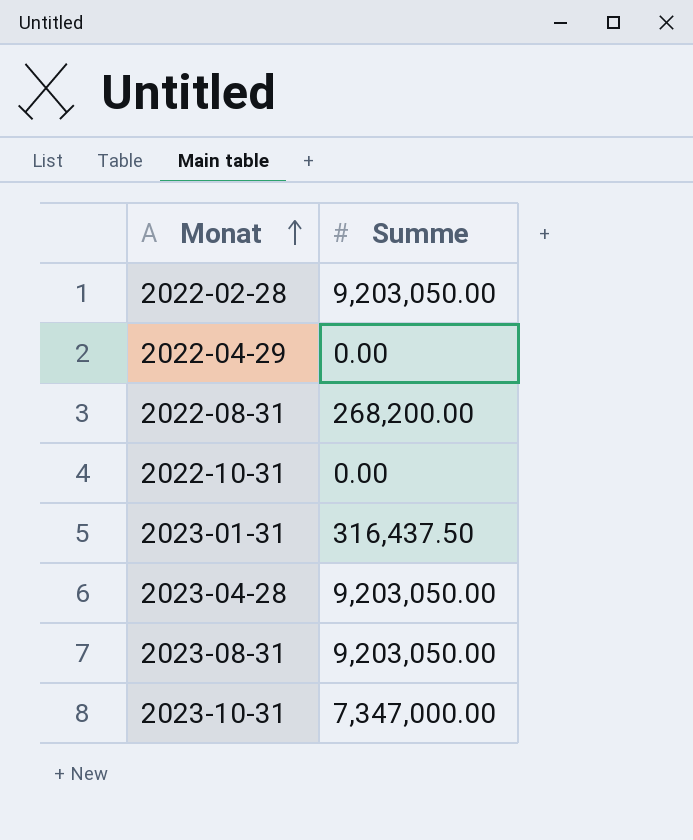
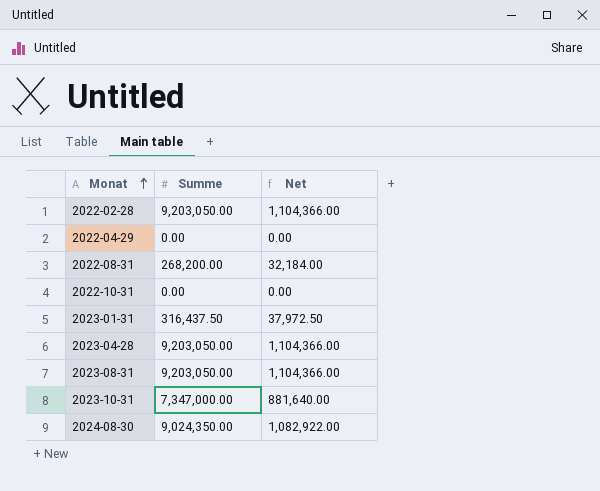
column Net | formula: none -> [Summe] * 0.12
row 2024-08-30: none -> 9,024,350.00 | 1,082,922.00

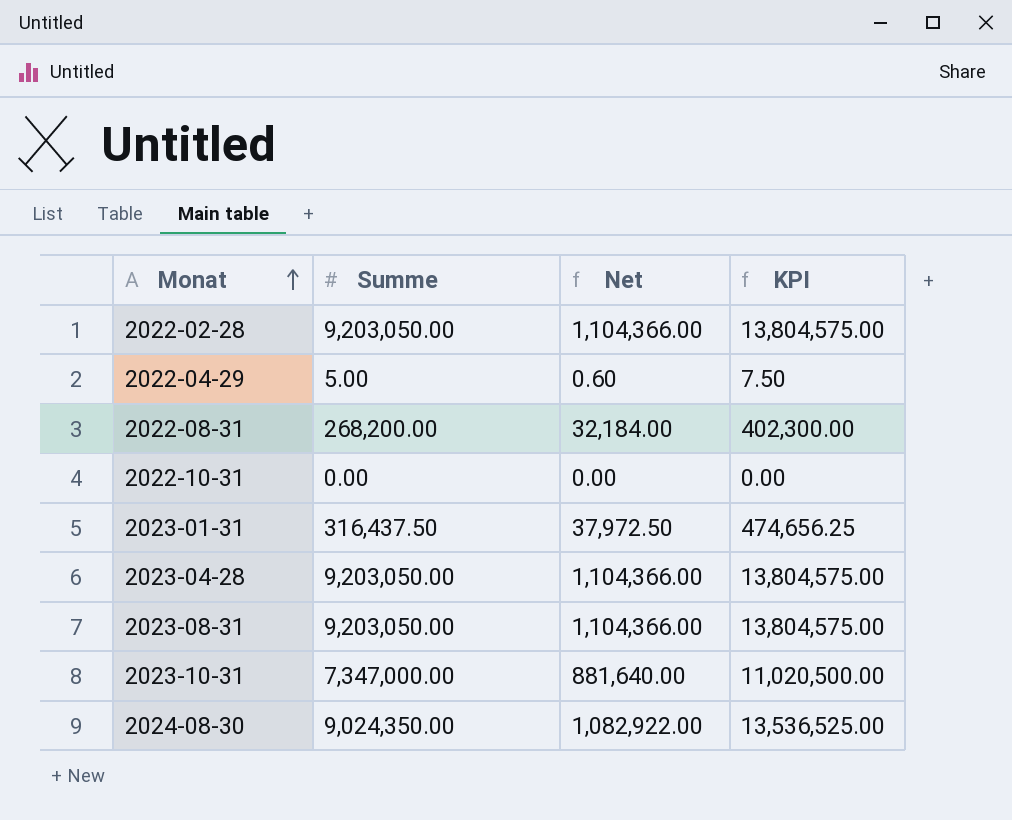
column KPI | formula: none -> [Summe] * 1.5
2022-04-29 | Summe: 0.00 -> 5.00
2022-04-29 | Net: 0.00 -> 0.60

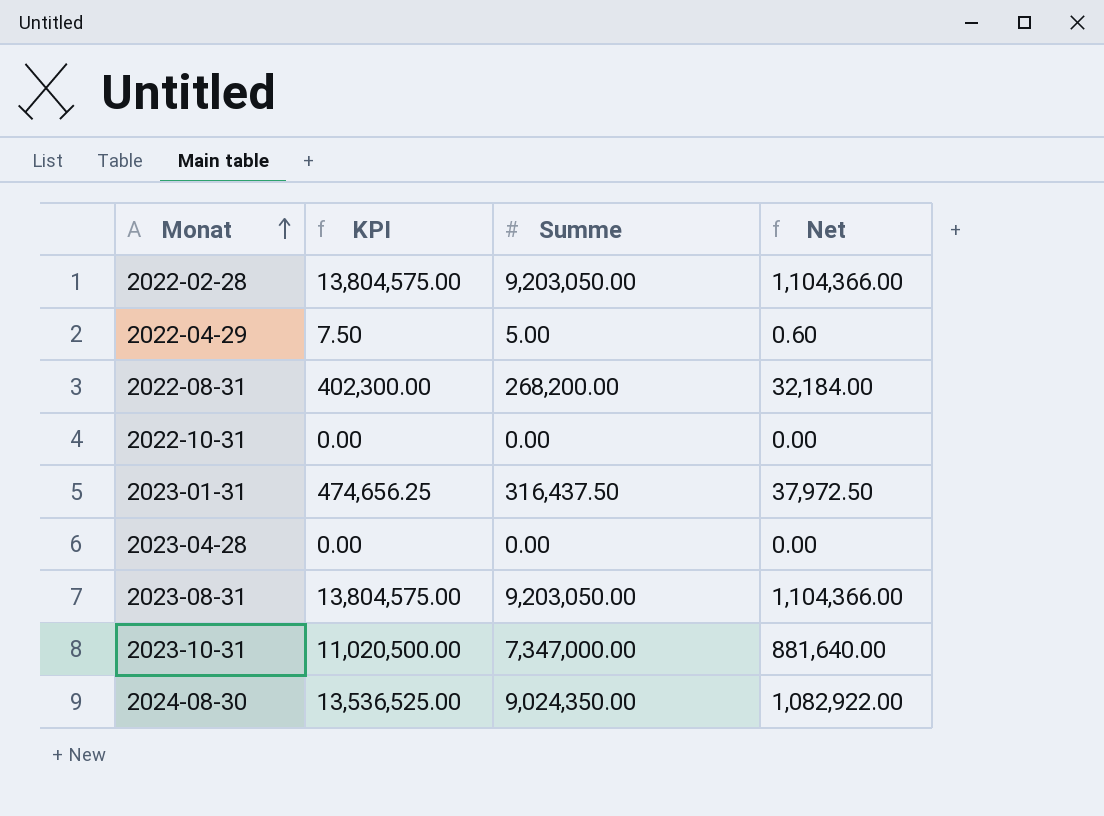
column KPI | position: 4 -> 2
2023-04-28 | KPI: 13,804,575.00 -> 0.00
2023-04-28 | Summe: 9,203,050.00 -> 0.00
2023-04-28 | Net: 1,104,366.00 -> 0.00

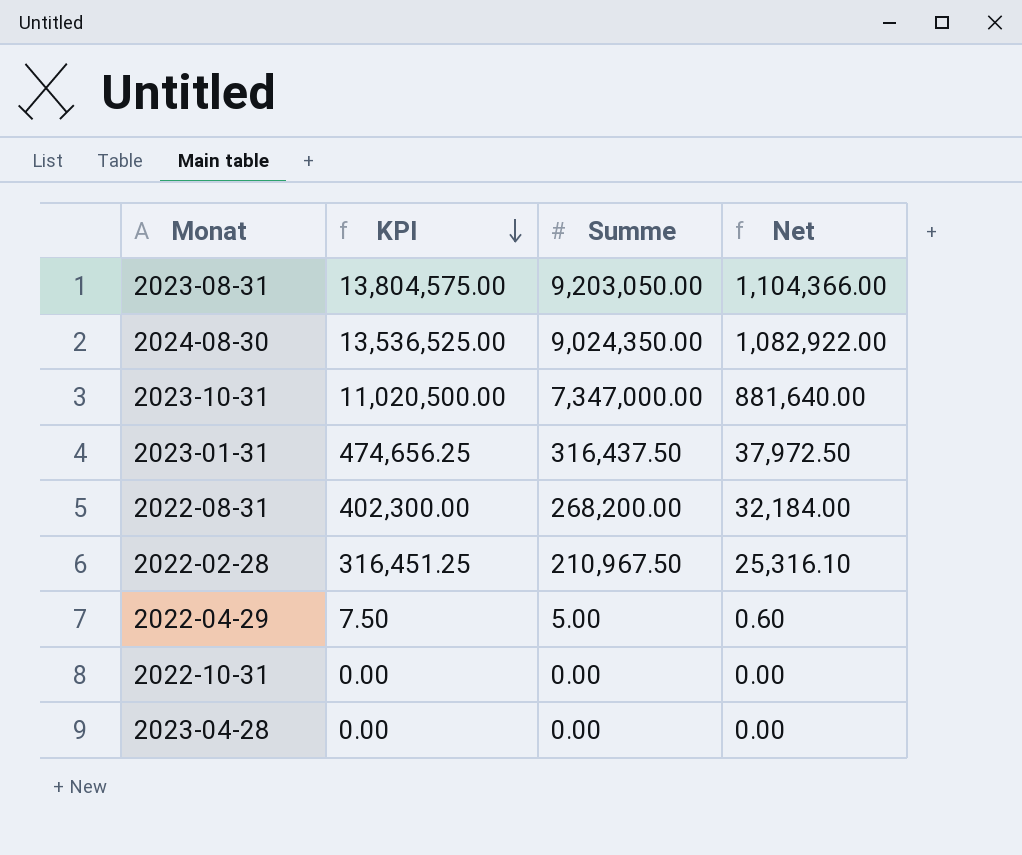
row order: Monat ascending -> KPI descending
2022-02-28 | KPI: 13,804,575.00 -> 316,451.25
2022-02-28 | Summe: 9,203,050.00 -> 210,967.50
2022-02-28 | Net: 1,104,366.00 -> 25,316.10

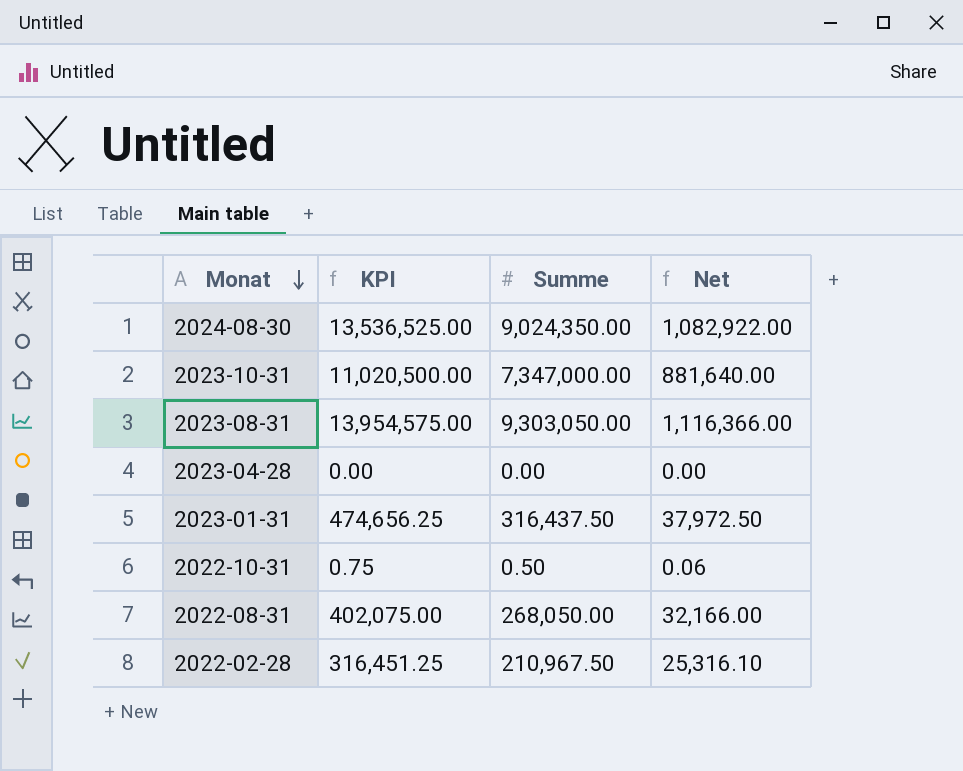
row order: KPI descending -> Monat descending
row 2022-04-29: 7.50 | 5.00 | 0.60 -> none
2023-08-31 | KPI: 13,804,575.00 -> 13,954,575.00
2023-08-31 | Summe: 9,203,050.00 -> 9,303,050.00
2023-08-31 | Net: 1,104,366.00 -> 1,116,366.00
2022-10-31 | KPI: 0.00 -> 0.75
2022-10-31 | Summe: 0.00 -> 0.50
2022-10-31 | Net: 0.00 -> 0.06
2022-08-31 | KPI: 402,300.00 -> 402,075.00
2022-08-31 | Summe: 268,200.00 -> 268,050.00
2022-08-31 | Net: 32,184.00 -> 32,166.00

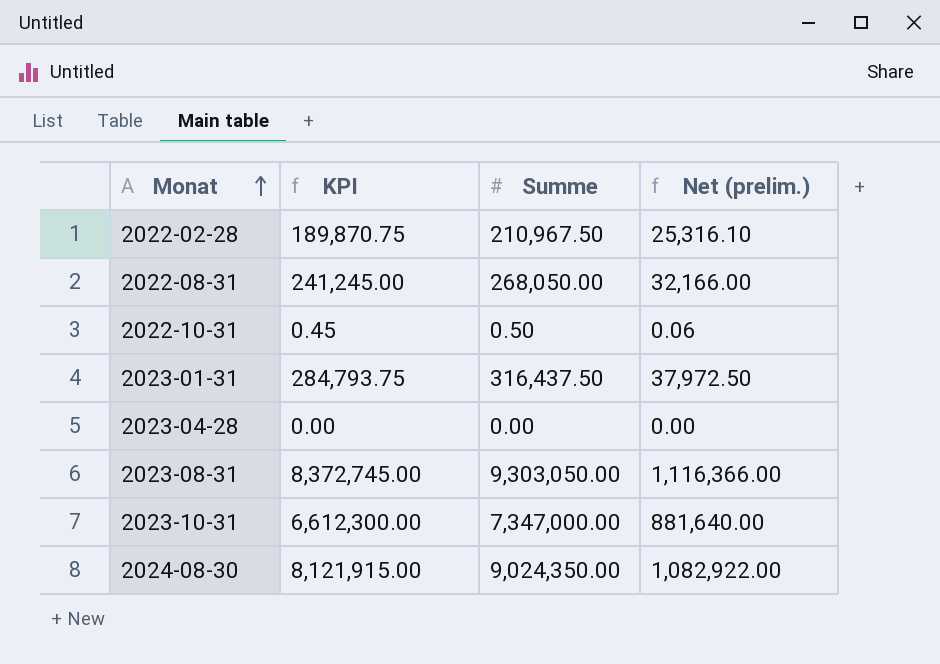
row order: Monat descending -> Monat ascending
column KPI | formula: [Summe] * 1.5 -> [Summe] * 0.9
column name: Net -> Net (prelim.)

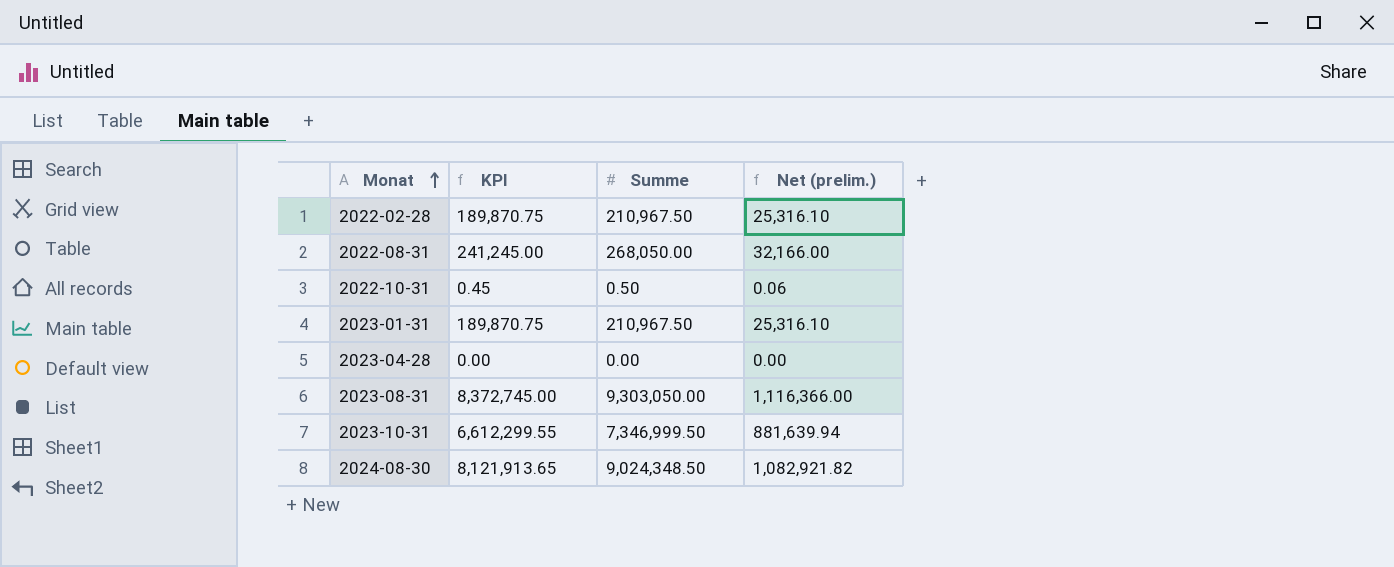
2023-01-31 | KPI: 284,793.75 -> 189,870.75
2023-01-31 | Summe: 316,437.50 -> 210,967.50
2023-01-31 | Net (prelim.): 37,972.50 -> 25,316.10
2023-10-31 | KPI: 6,612,300.00 -> 6,612,299.55
2023-10-31 | Summe: 7,347,000.00 -> 7,346,999.50
2023-10-31 | Net (prelim.): 881,640.00 -> 881,639.94
2024-08-30 | KPI: 8,121,915.00 -> 8,121,913.65
2024-08-30 | Summe: 9,024,350.00 -> 9,024,348.50
2024-08-30 | Net (prelim.): 1,082,922.00 -> 1,082,921.82

